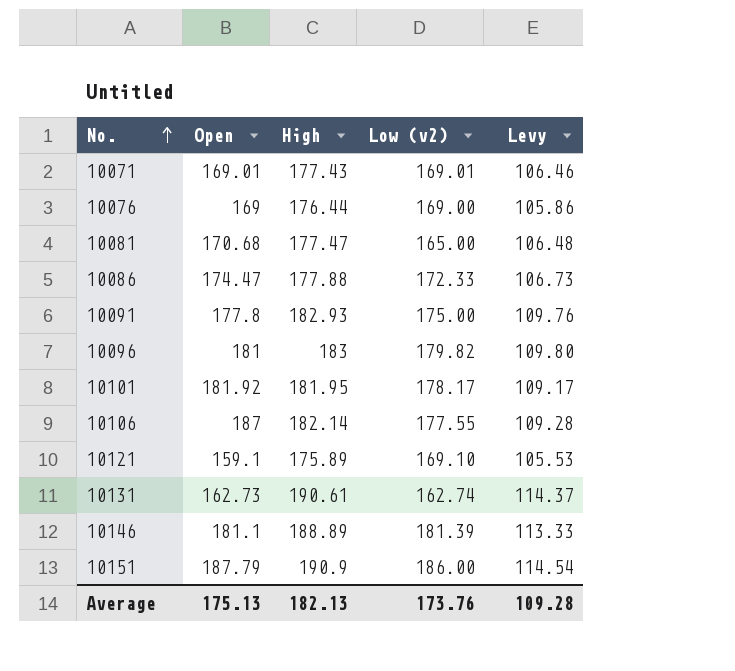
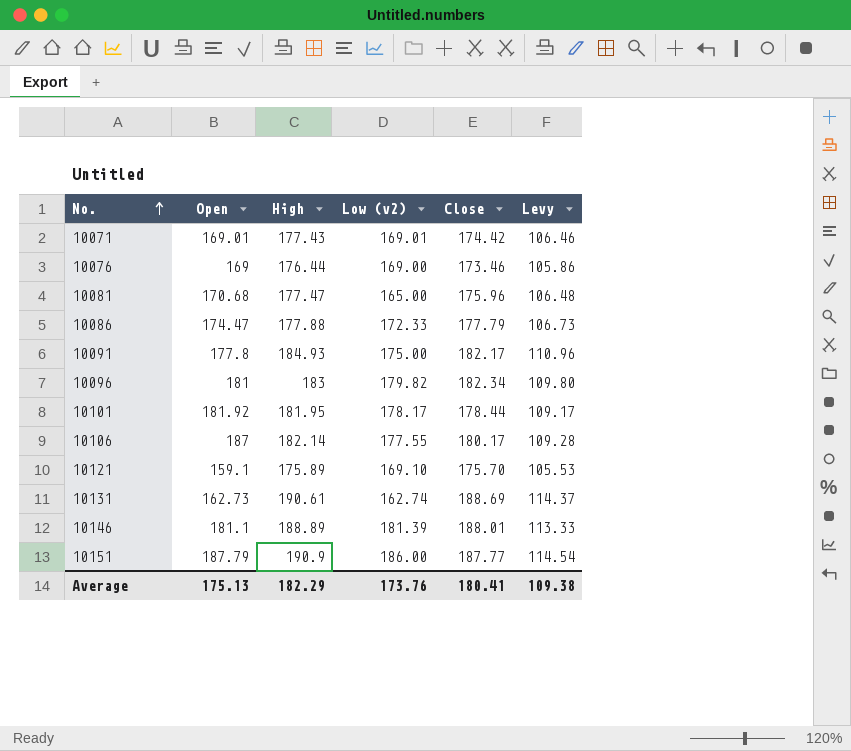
column Close | position: none -> 5
10091 | High: 182.93 -> 184.93
10091 | Levy: 109.76 -> 110.96
Average | High: 182.13 -> 182.29
Average | Levy: 109.28 -> 109.38

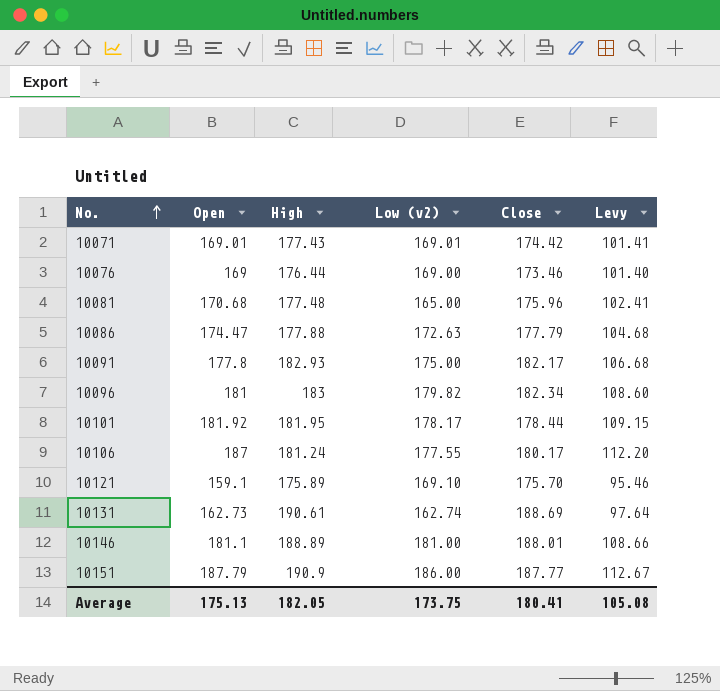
column Levy | formula: [High] * 0.6 -> [Open] * 0.6
10081 | High: 177.47 -> 177.48
10086 | Low (v2): 172.33 -> 172.63
10091 | High: 184.93 -> 182.93
10106 | High: 182.14 -> 181.24
10146 | Low (v2): 181.39 -> 181.00
Average | High: 182.29 -> 182.05
Average | Low (v2): 173.76 -> 173.75
Average | Levy: 109.38 -> 105.08

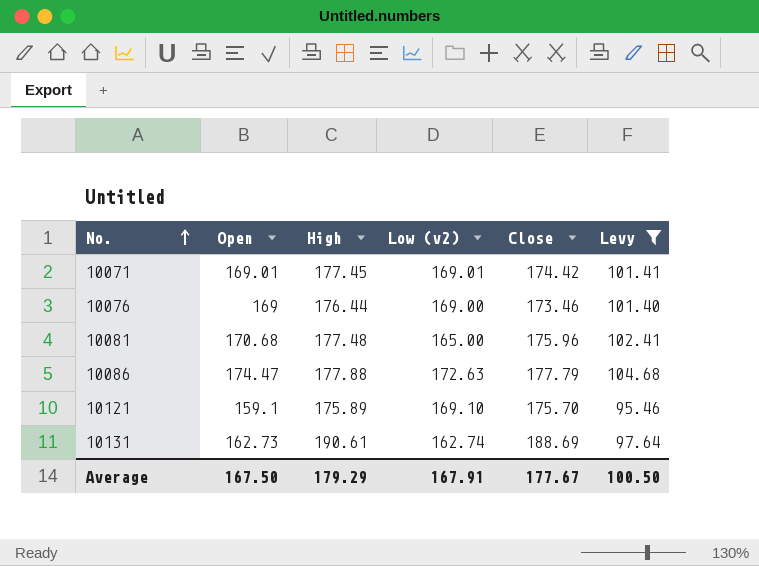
filter: none -> Levy <= 104.68
10071 | High: 177.43 -> 177.45
Average | Open: 175.13 -> 167.50
Average | High: 182.05 -> 179.29
Average | Low (v2): 173.75 -> 167.91
Average | Close: 180.41 -> 177.67
Average | Levy: 105.08 -> 100.50

